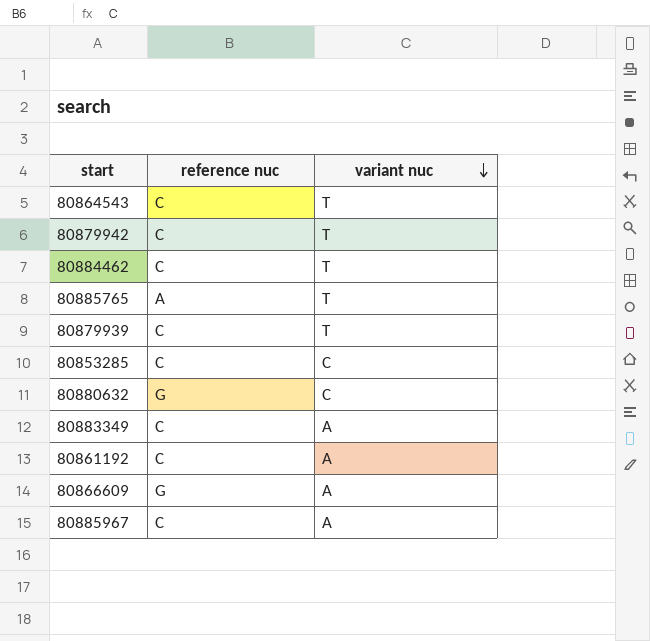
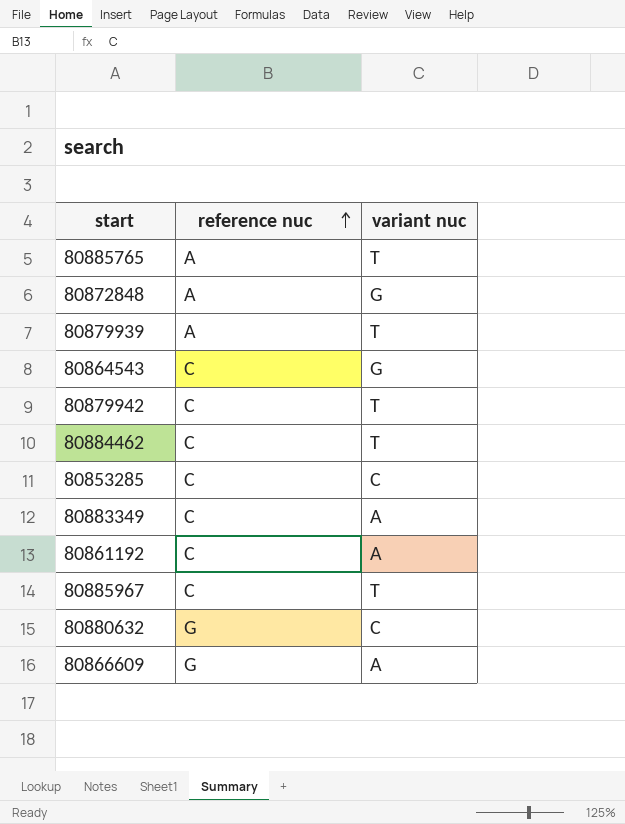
row order: variant nuc descending -> reference nuc ascending
row 80872848: none -> A | G
80879939 | reference nuc: C -> A
80864543 | variant nuc: T -> G
80885967 | variant nuc: A -> T

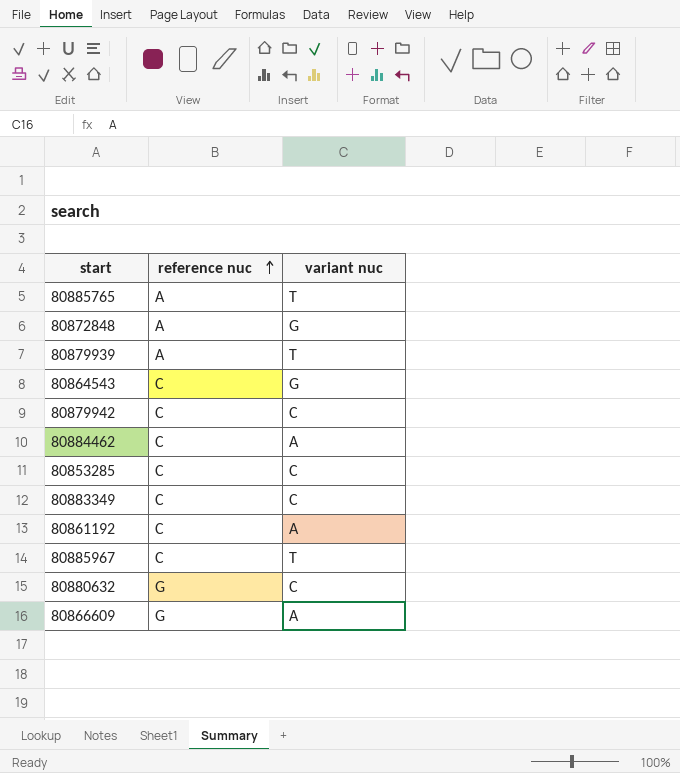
80879942 | variant nuc: T -> C
80884462 | variant nuc: T -> A
80883349 | variant nuc: A -> C

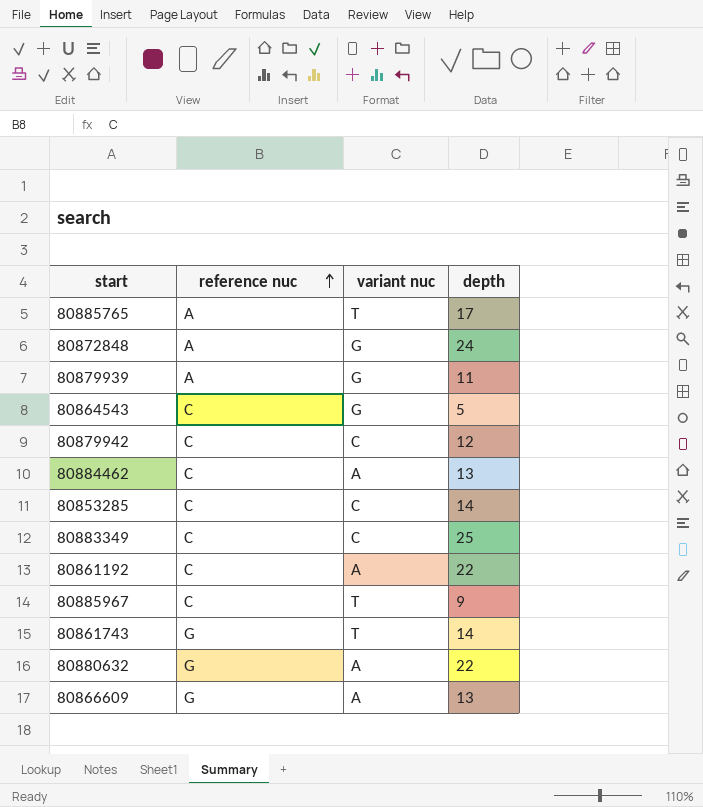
column depth | position: none -> 4
80879939 | variant nuc: T -> G
row 80861743: none -> G | T | 14
80880632 | variant nuc: C -> A

